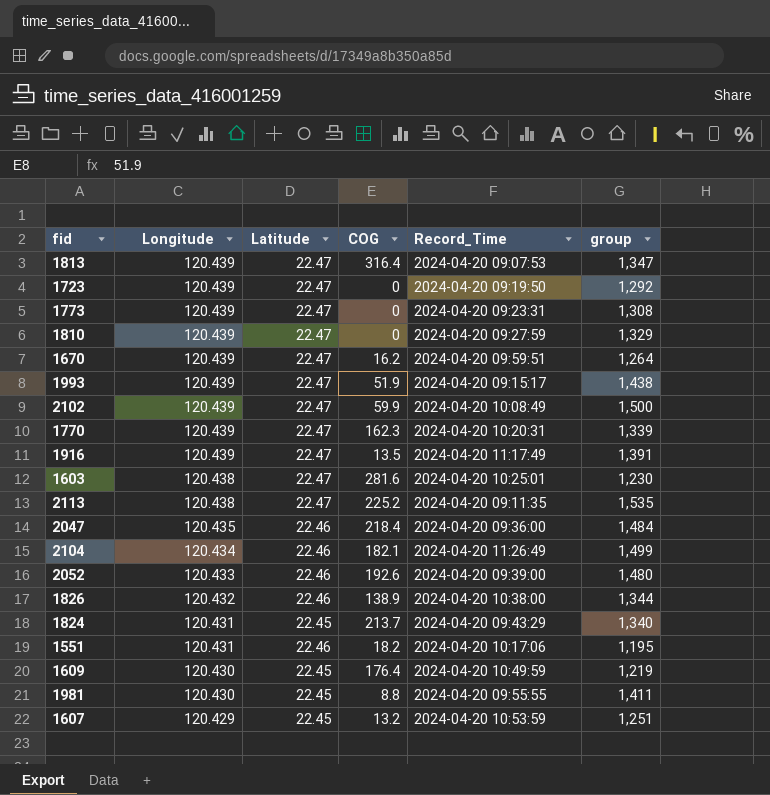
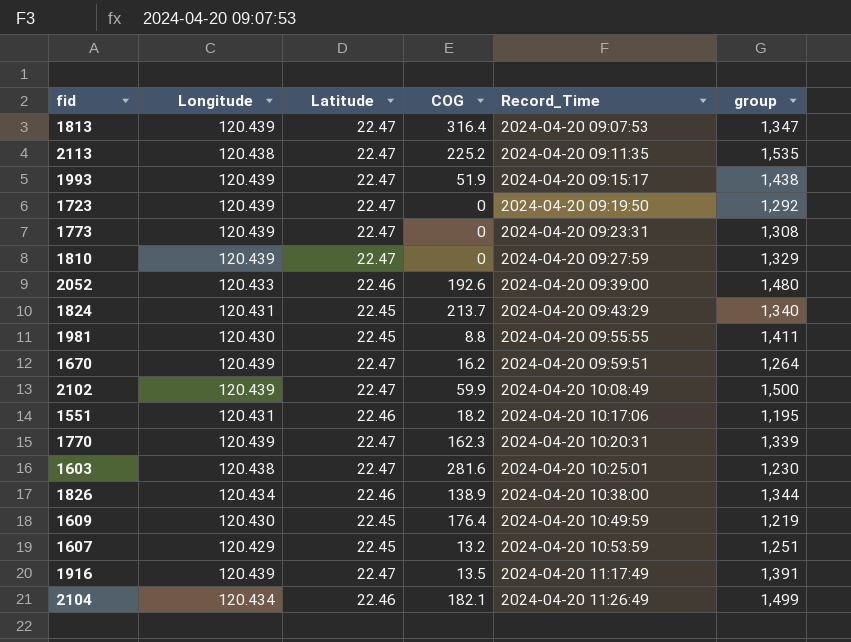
row order: Longitude descending -> Record_Time ascending
row 2047: 120.435 | 22.46 | 218.4 | 2024-04-20 09:36:00 | 1,484 -> none
1826 | Longitude: 120.432 -> 120.434

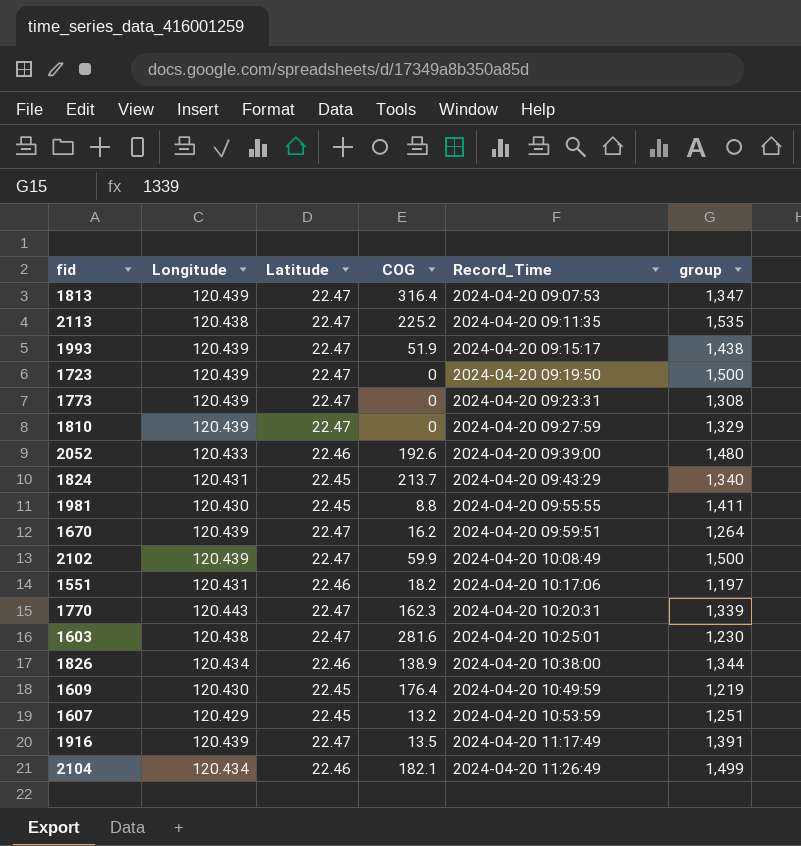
1723 | group: 1,292 -> 1,500
1551 | group: 1,195 -> 1,197
1770 | Longitude: 120.439 -> 120.443

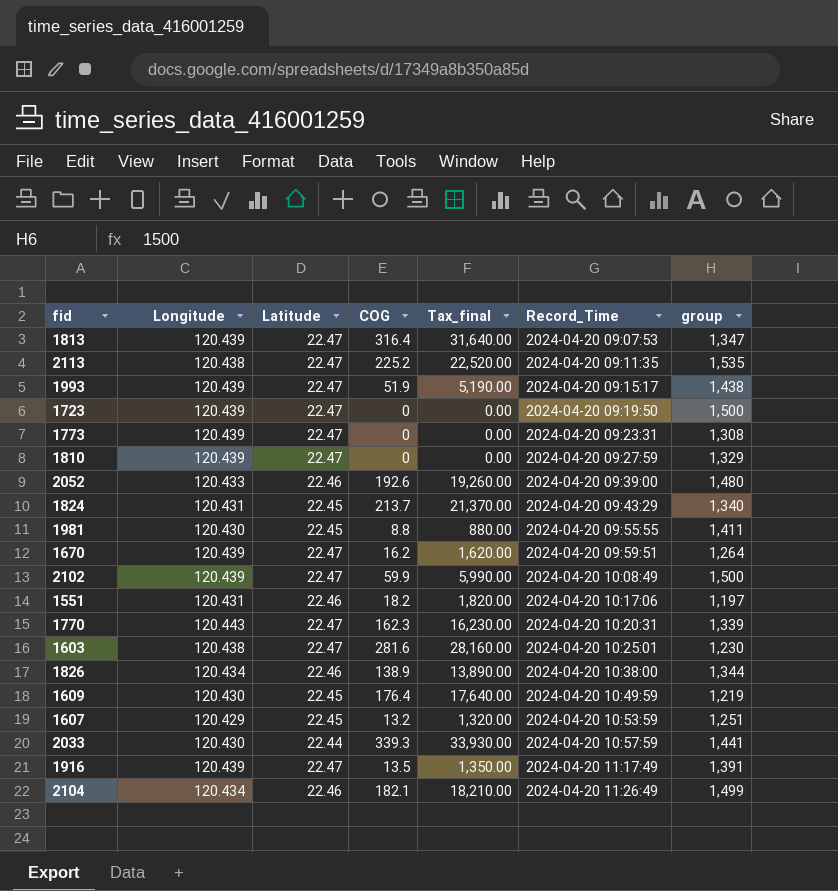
column Tax_final | formula: none -> [COG] * 100
row 2033: none -> 120.430 | 22.44 | 339.3 | 33,930.00 | 2024-04-20 10:57:59 | 1,441

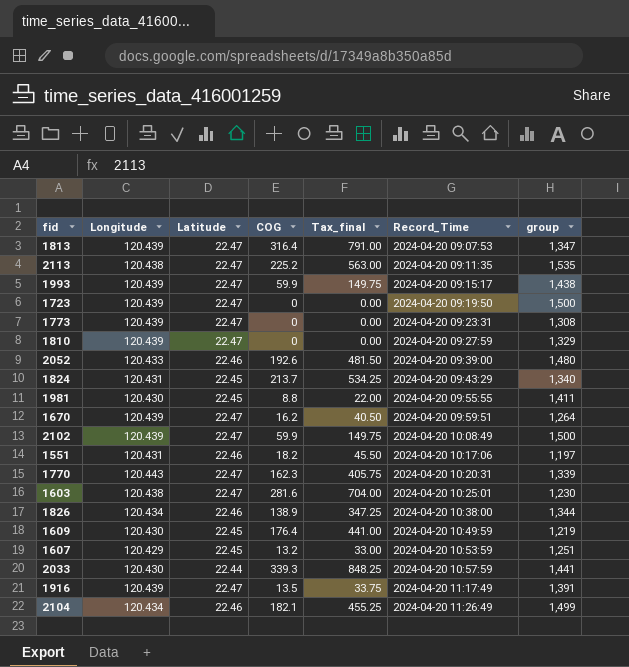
column Tax_final | formula: [COG] * 100 -> [COG] * 2.5
1993 | COG: 51.9 -> 59.9

